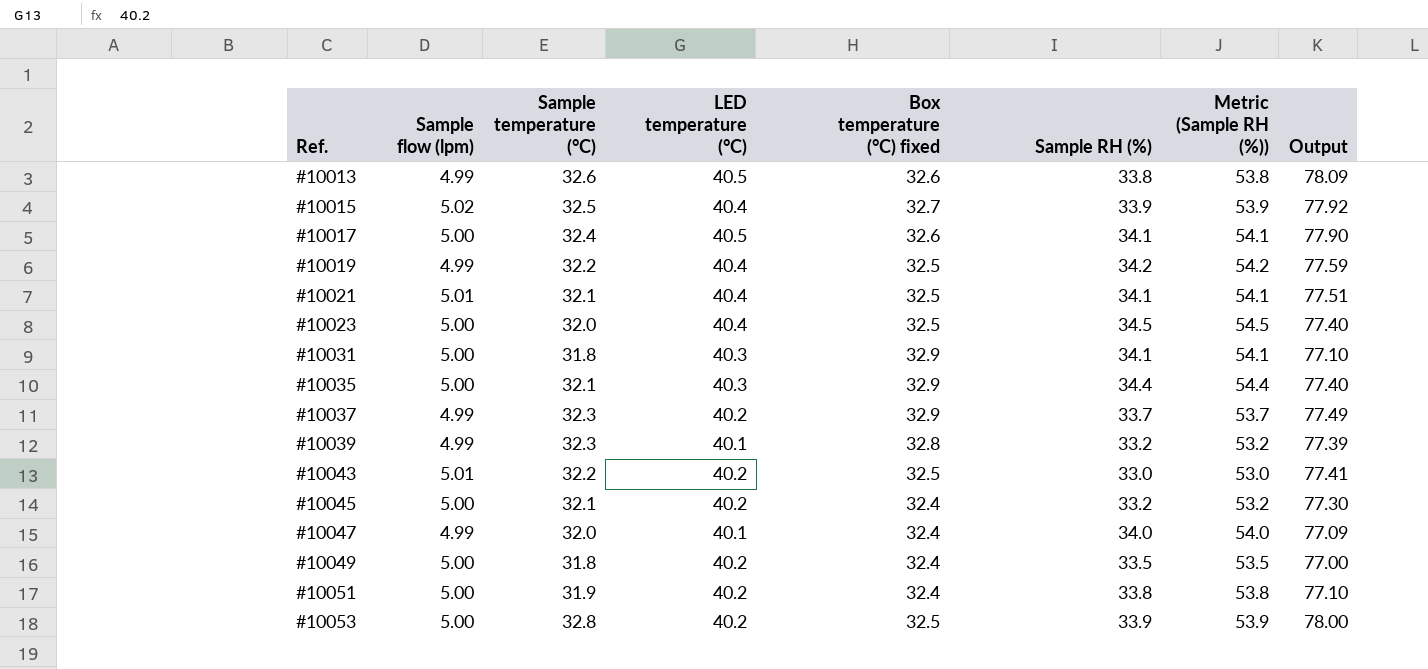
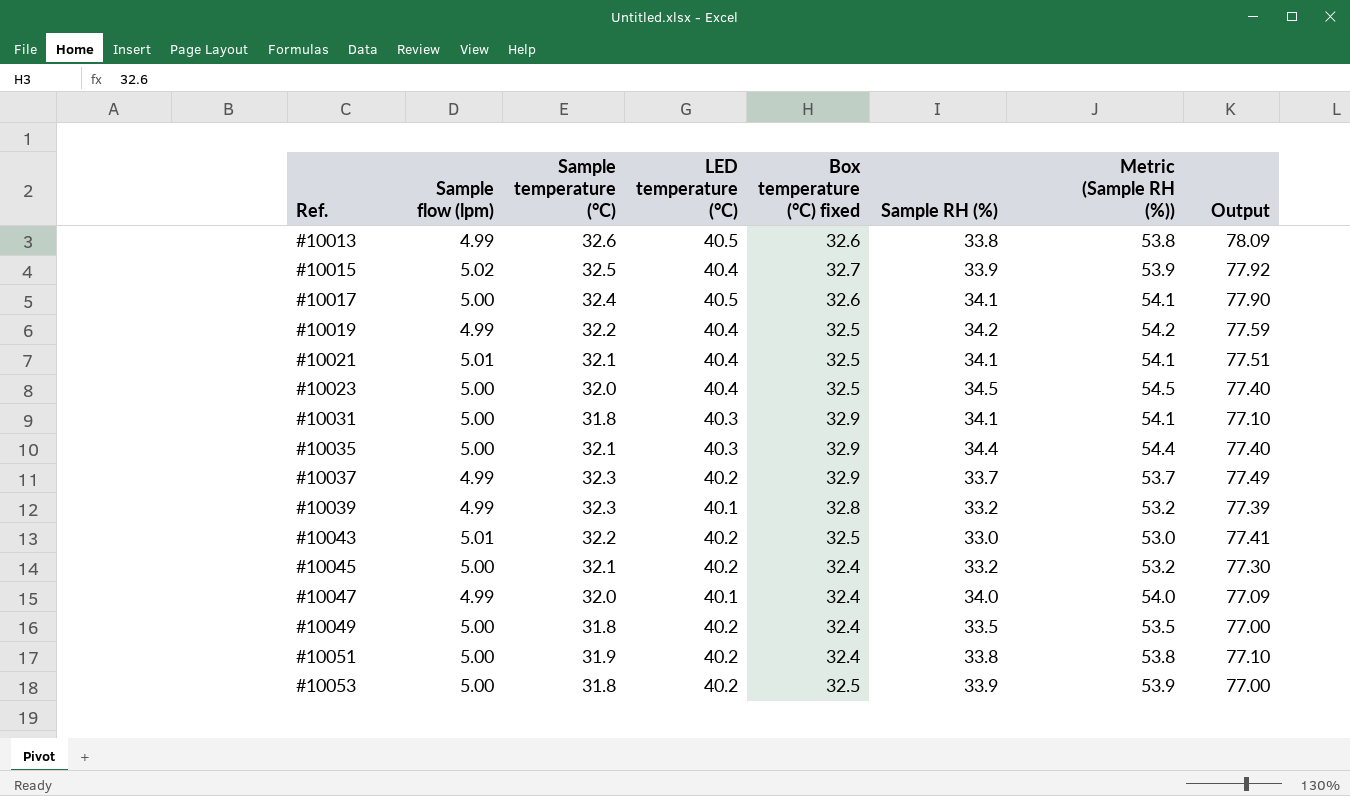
#10053 | Sample temperature (°C): 32.8 -> 31.8
#10053 | Output: 78.00 -> 77.00

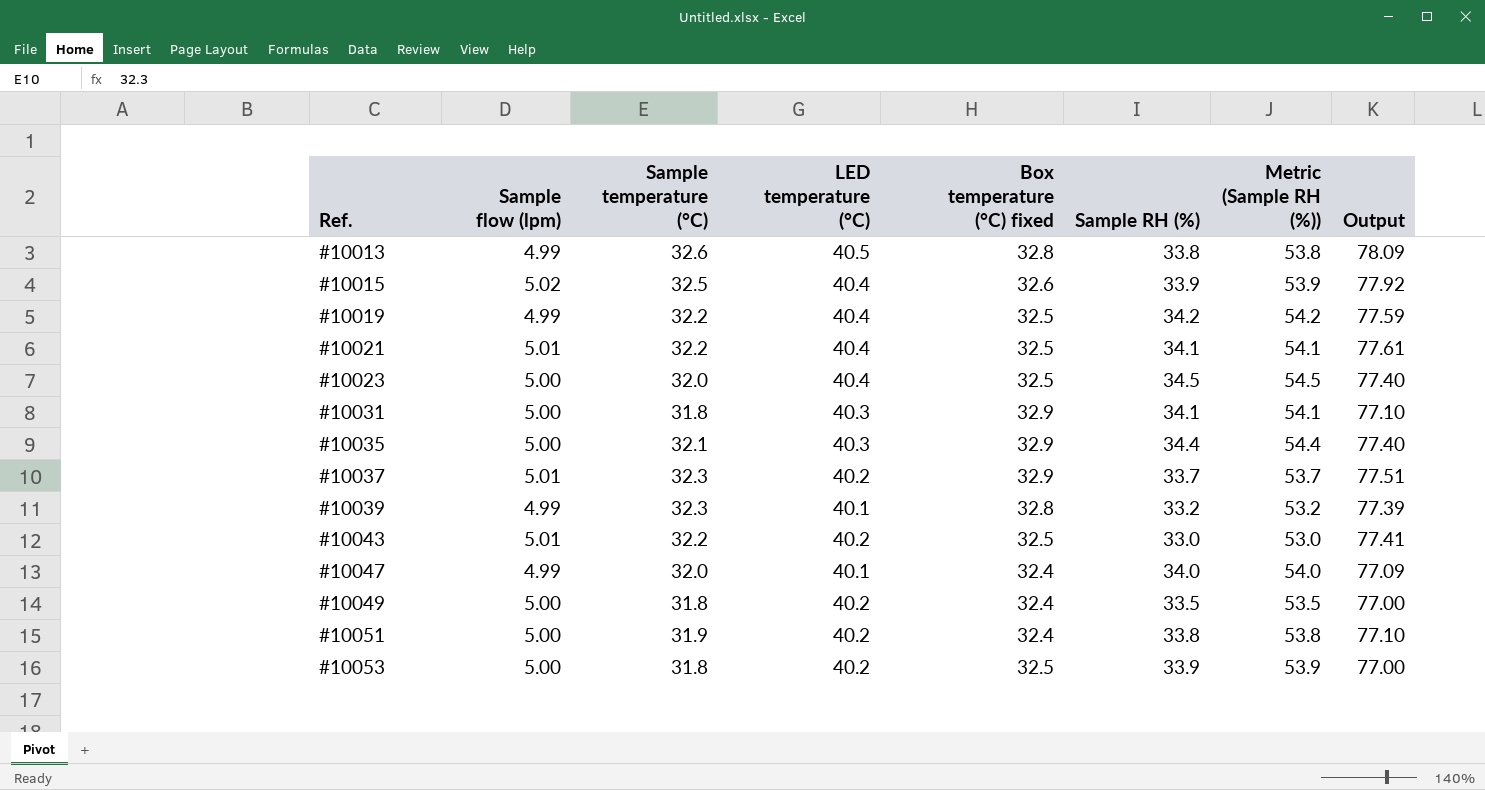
row #10017: 5.00 | 32.4 | 40.5 | 32.6 | 34.1 | 54.1 | 77.90 -> none
row #10045: 5.00 | 32.1 | 40.2 | 32.4 | 33.2 | 53.2 | 77.30 -> none
#10013 | Box temperature (°C) fixed: 32.6 -> 32.8
#10015 | Box temperature (°C) fixed: 32.7 -> 32.6
#10021 | Sample temperature (°C): 32.1 -> 32.2
#10021 | Output: 77.51 -> 77.61
#10037 | Sample flow (lpm): 4.99 -> 5.01
#10037 | Output: 77.49 -> 77.51

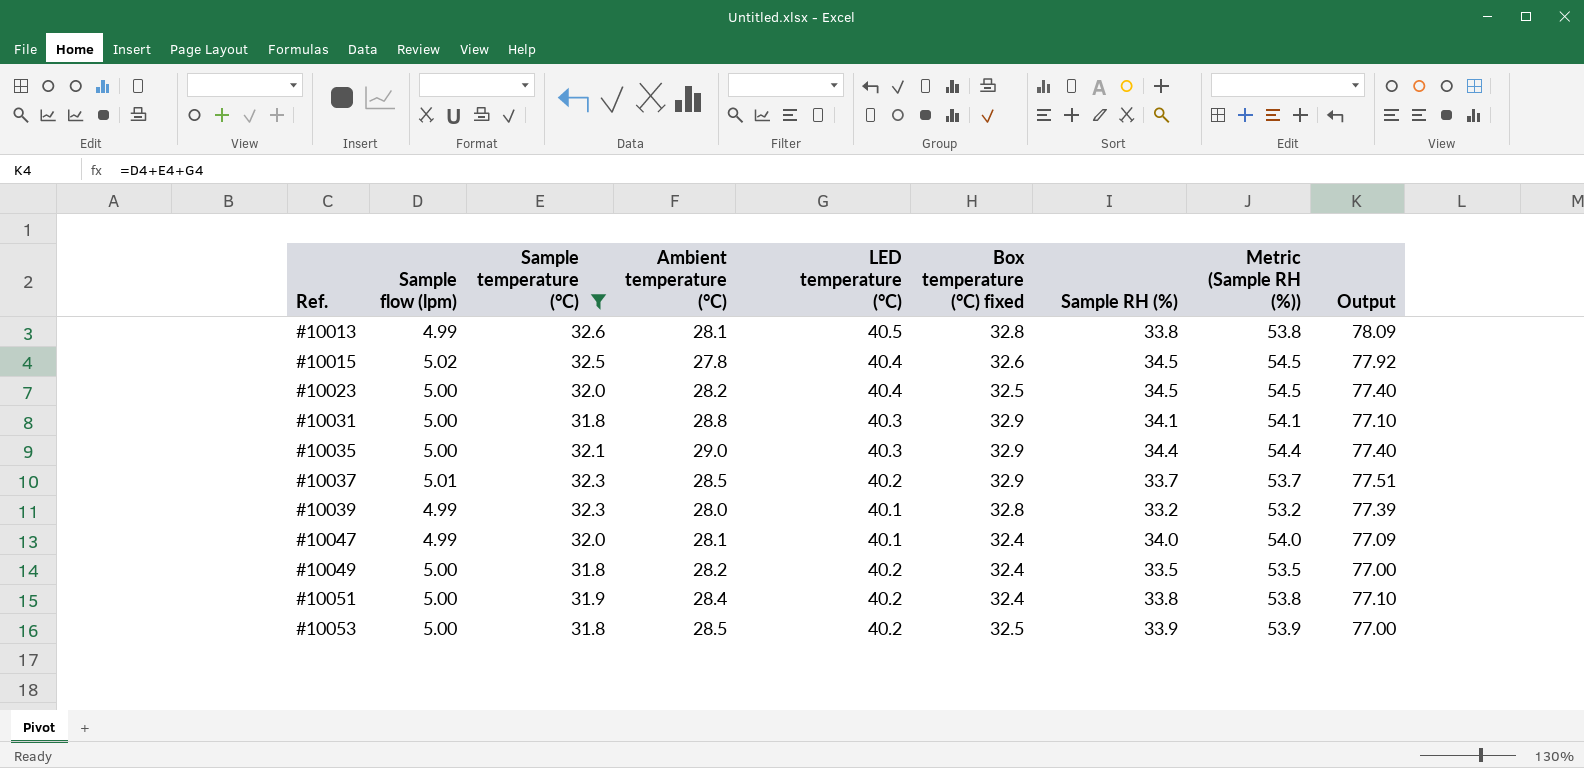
filter: none -> Sample temperature (°C) != 32.2
column Ambient temperature (°C) | position: none -> 4
#10015 | Sample RH (%): 33.9 -> 34.5
#10015 | Metric (Sample RH (%)): 53.9 -> 54.5

